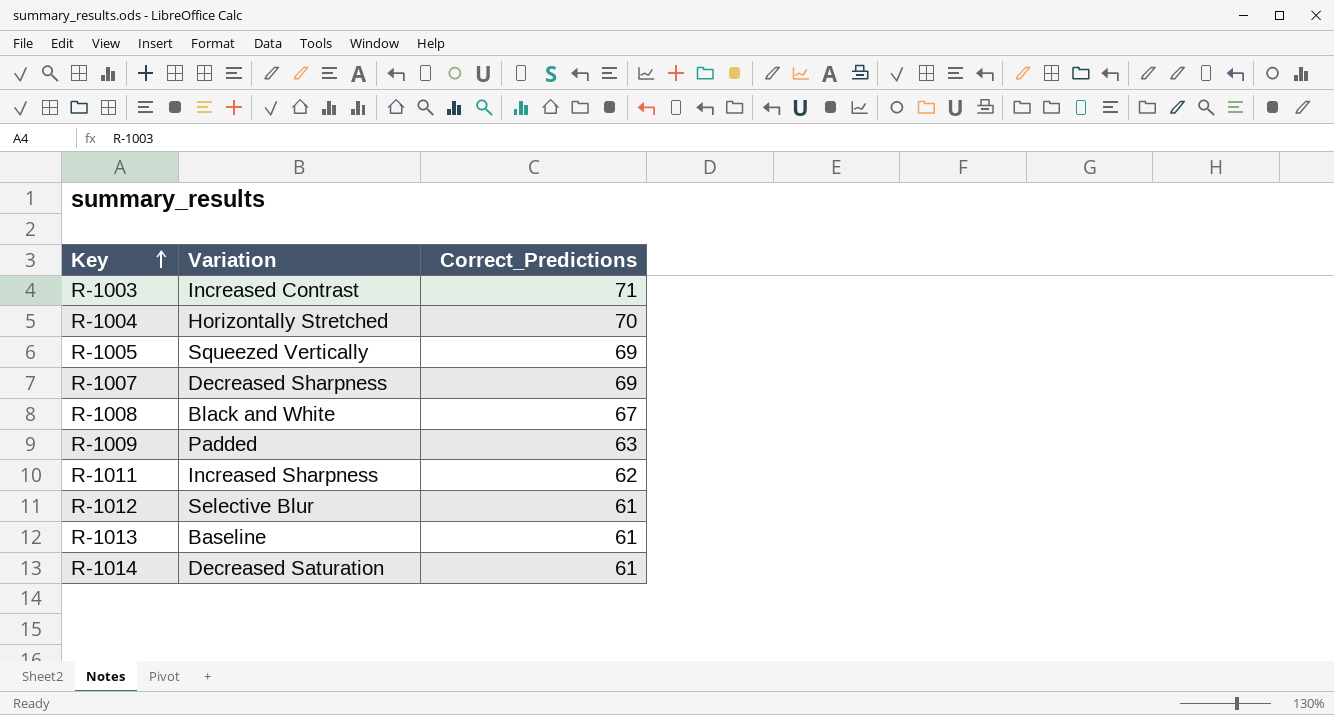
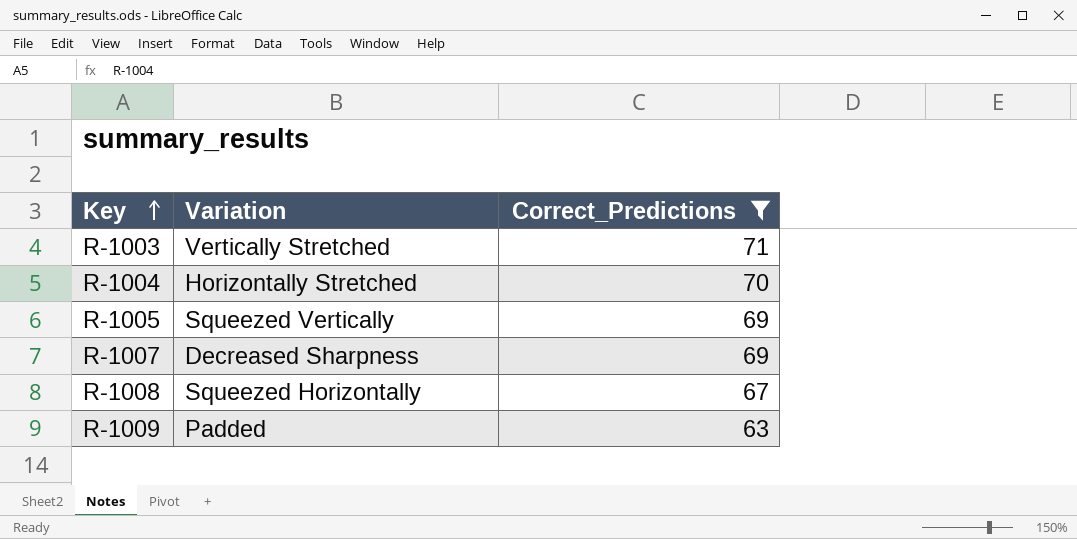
filter: none -> Correct_Predictions >= 63
R-1003 | Variation: Increased Contrast -> Vertically Stretched
R-1008 | Variation: Black and White -> Squeezed Horizontally

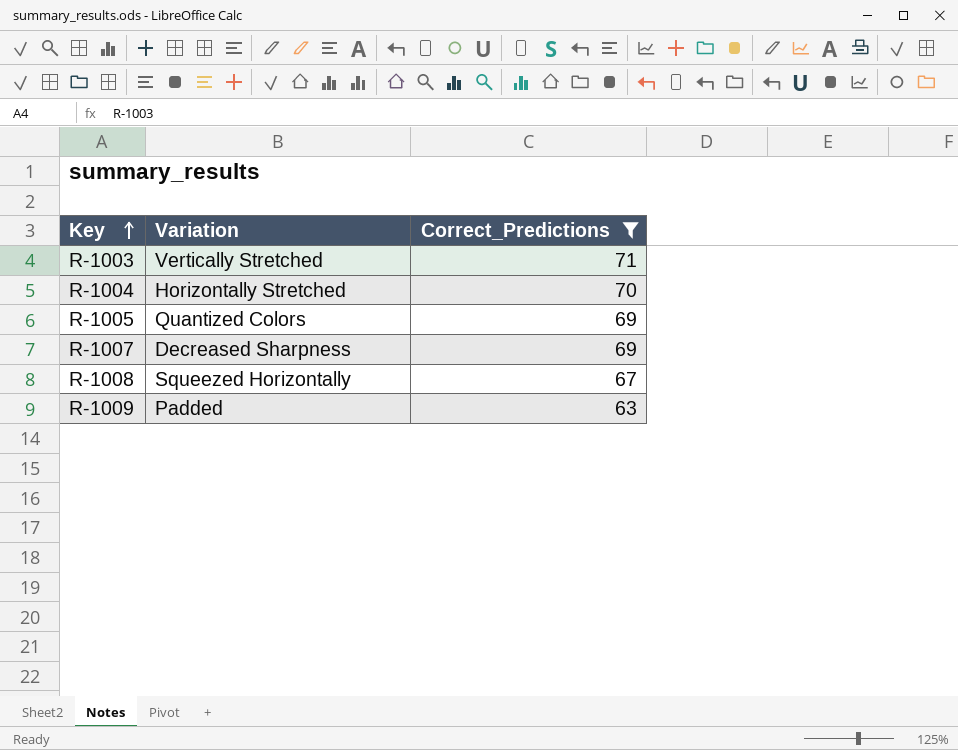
R-1005 | Variation: Squeezed Vertically -> Quantized Colors

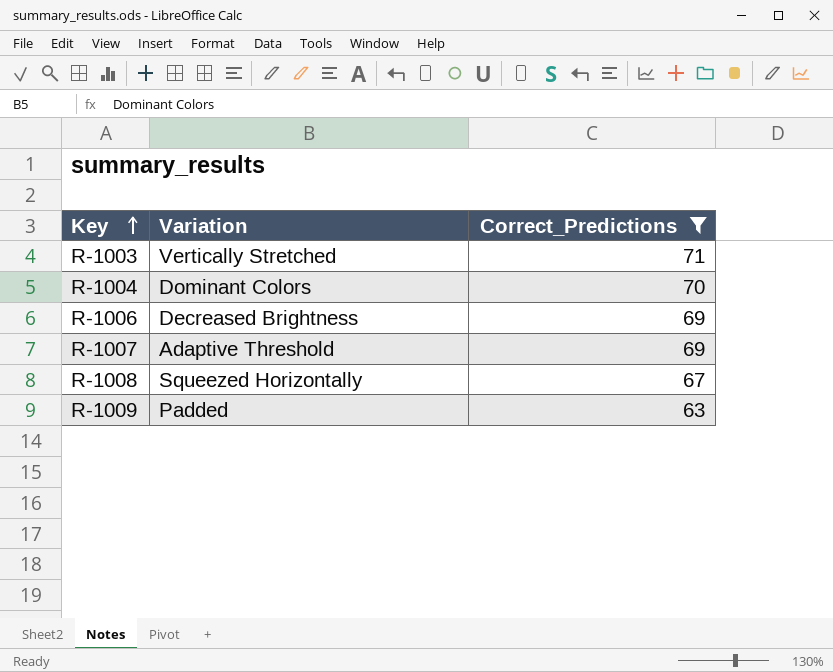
row R-1005: Quantized Colors | 69 -> none
R-1004 | Variation: Horizontally Stretched -> Dominant Colors
row R-1006: none -> Decreased Brightness | 69
R-1007 | Variation: Decreased Sharpness -> Adaptive Threshold

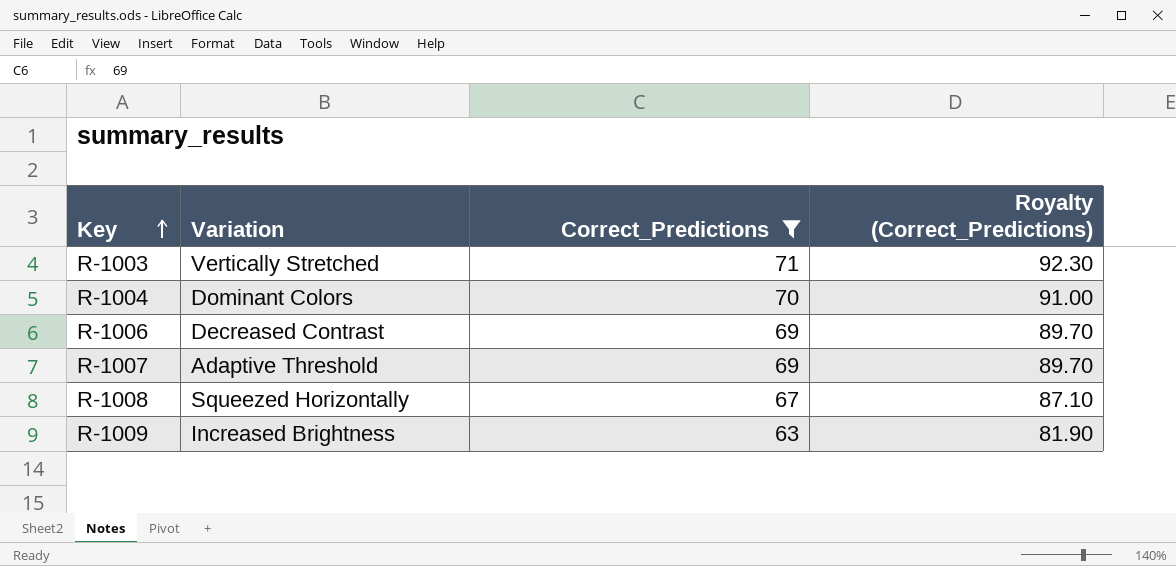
column Royalty (Correct_Predictions) | formula: none -> [Correct_Predictions] * 1.3
R-1006 | Variation: Decreased Brightness -> Decreased Contrast
R-1009 | Variation: Padded -> Increased Brightness

